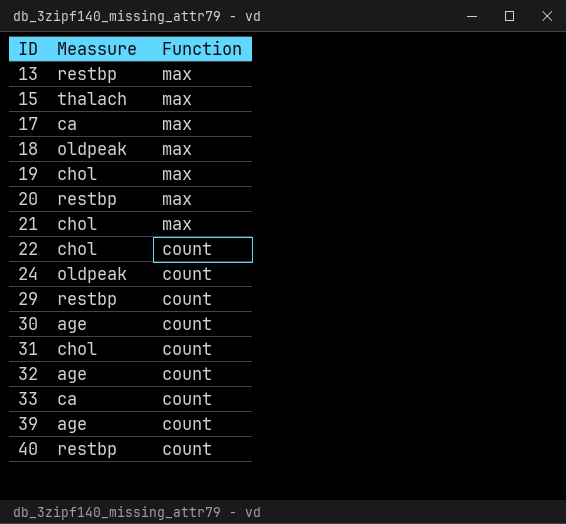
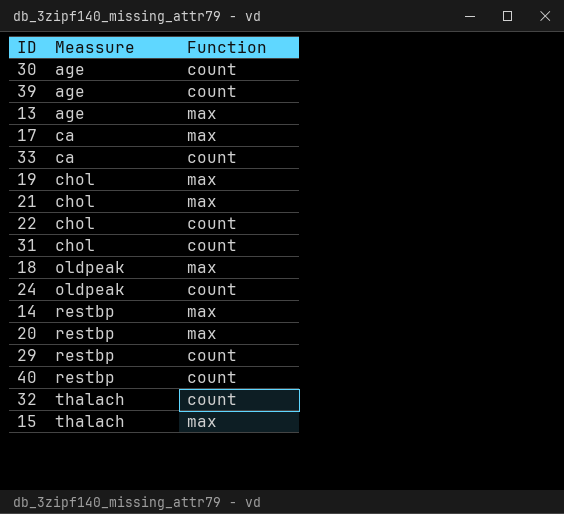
row order: ID ascending -> Meassure ascending
13 | Meassure: restbp -> age
row 14: none -> restbp | max
32 | Meassure: age -> thalach

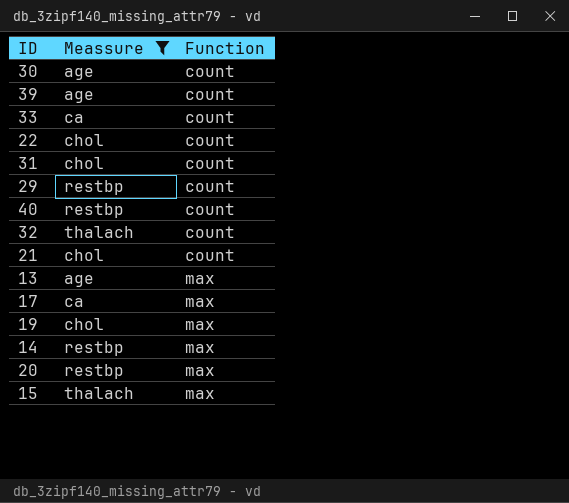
filter: none -> Meassure != oldpeak
row order: Meassure ascending -> Function ascending
21 | Function: max -> count

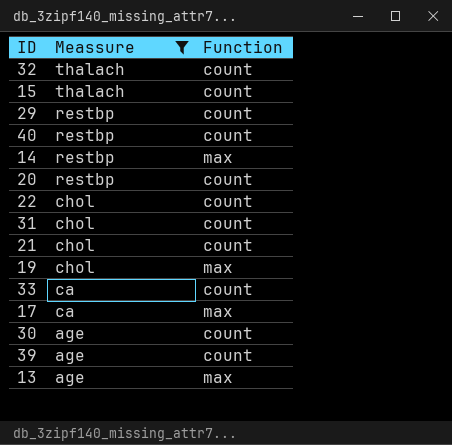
row order: Function ascending -> Meassure descending
15 | Function: max -> count
20 | Function: max -> count

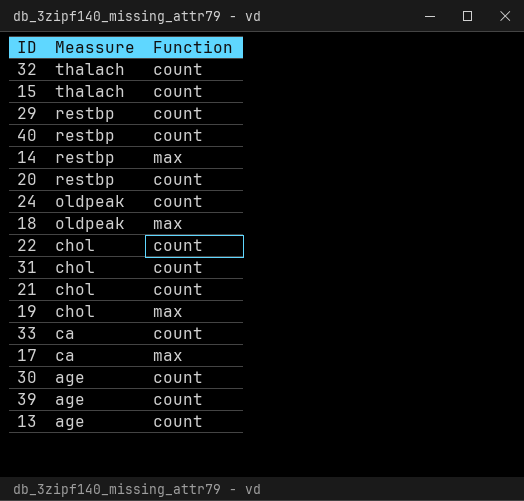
filter: Meassure != oldpeak -> none
13 | Function: max -> count

